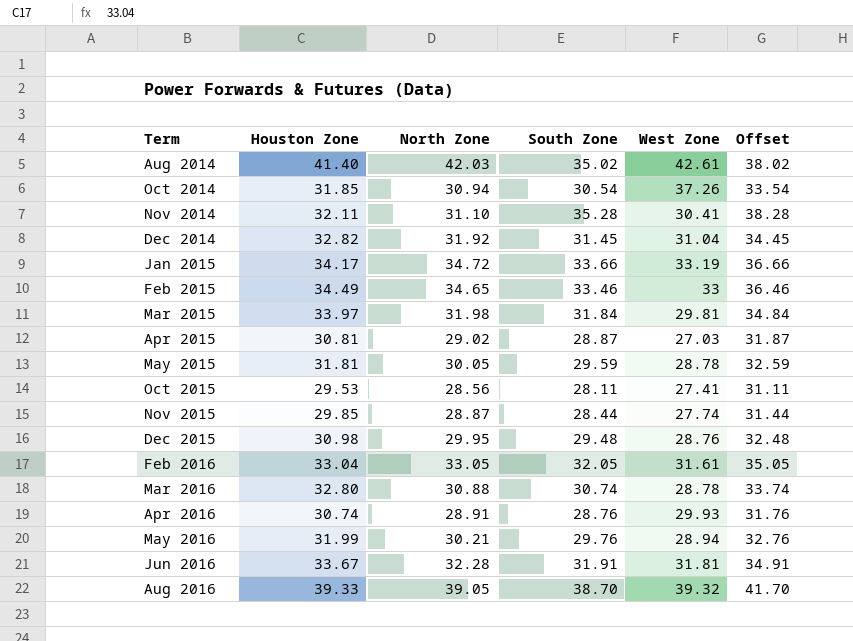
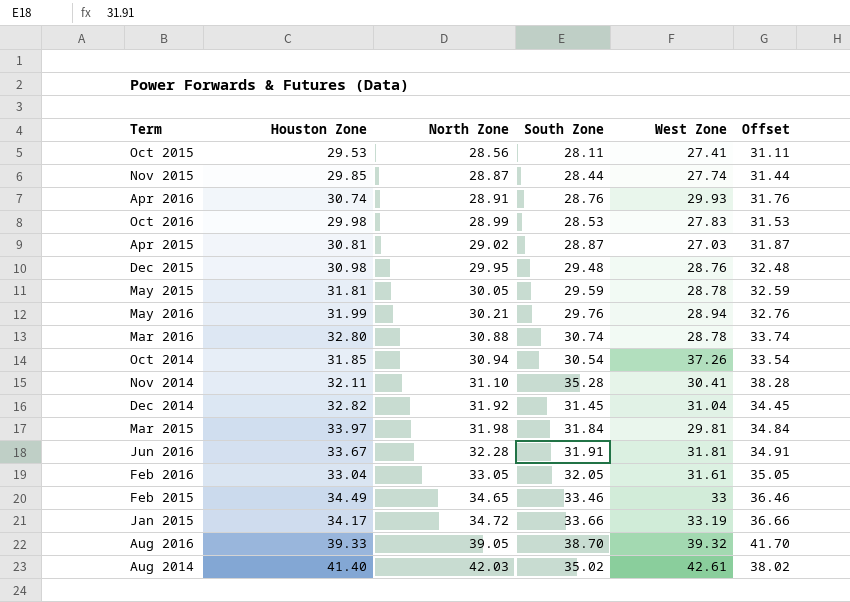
row order: Term ascending -> North Zone ascending
row Oct 2016: none -> 29.98 | 28.99 | 28.53 | 27.83 | 31.53

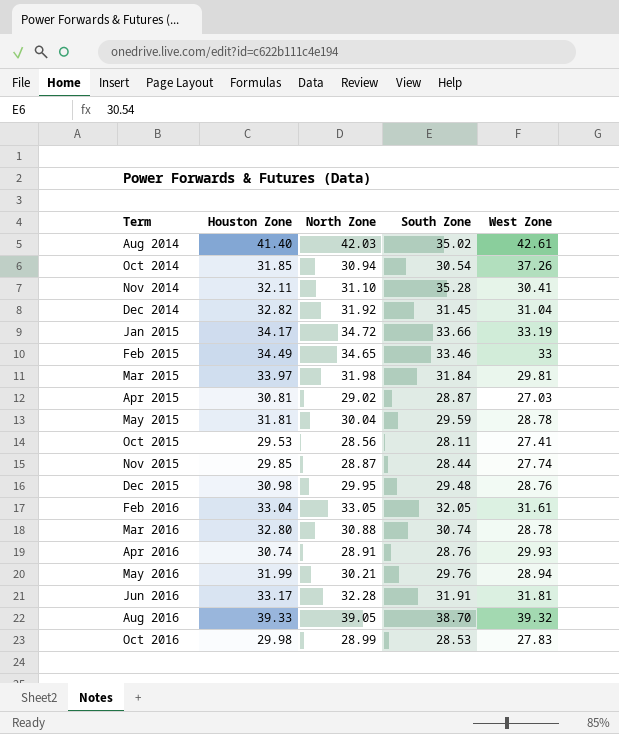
row order: North Zone ascending -> Term ascending
column Offset | formula: [South Zone] + 3 -> none
May 2015 | North Zone: 30.05 -> 30.04
Jun 2016 | Houston Zone: 33.67 -> 33.17

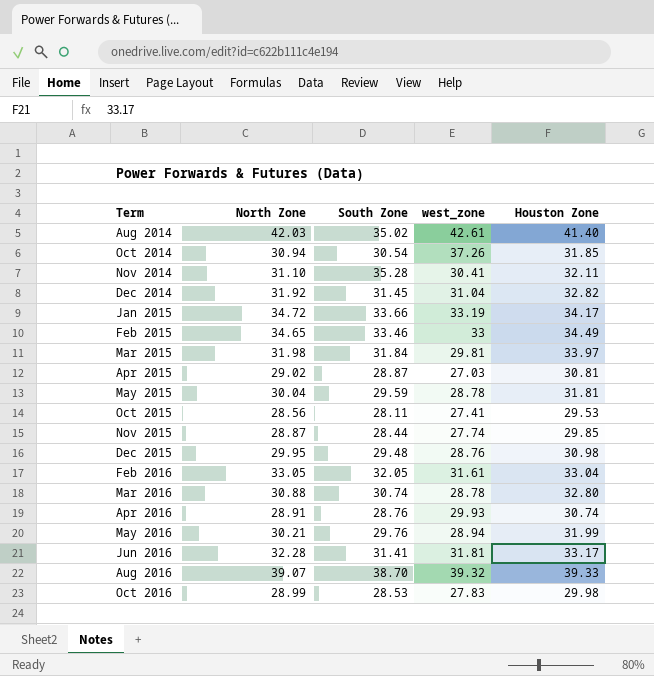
column name: West Zone -> west_zone
column Houston Zone | position: 2 -> 5
Jun 2016 | South Zone: 31.91 -> 31.41
Aug 2016 | North Zone: 39.05 -> 39.07

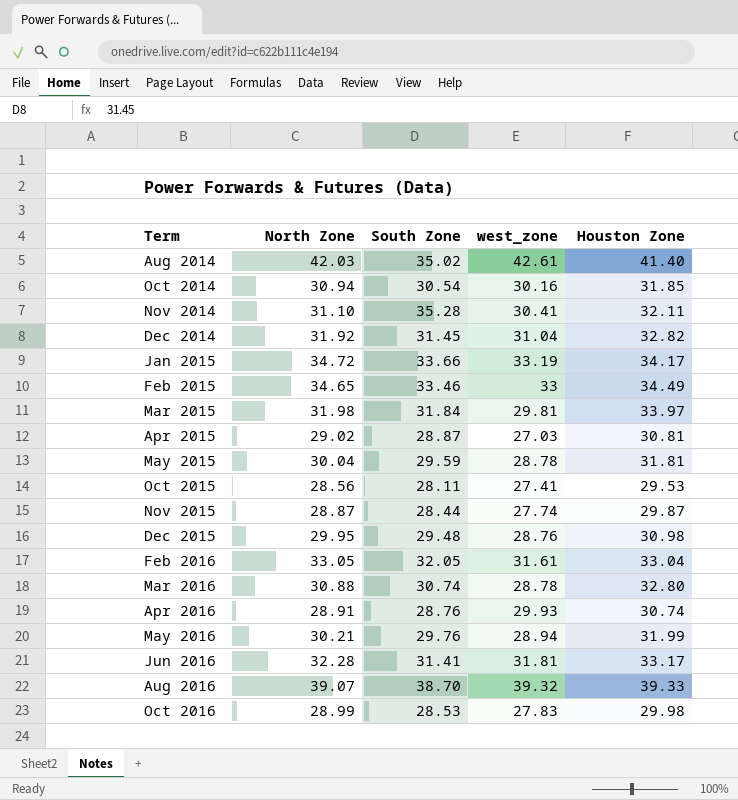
Oct 2014 | west_zone: 37.26 -> 30.16
Nov 2015 | Houston Zone: 29.85 -> 29.87

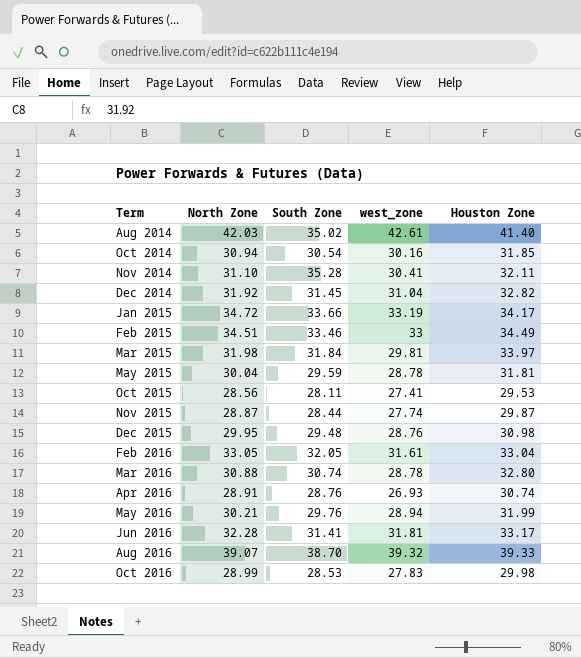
row Apr 2015: 29.02 | 28.87 | 27.03 | 30.81 -> none
Feb 2015 | North Zone: 34.65 -> 34.51
Apr 2016 | west_zone: 29.93 -> 26.93

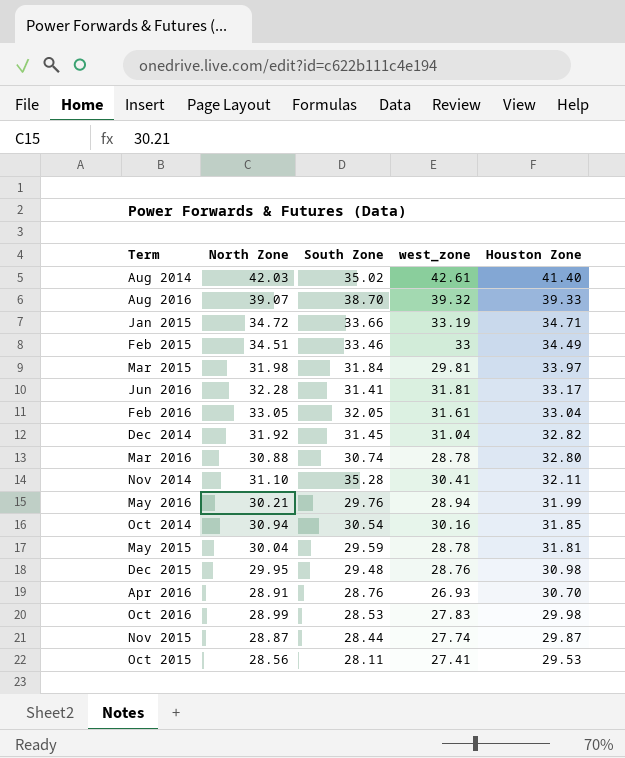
row order: Term ascending -> Houston Zone descending
Jan 2015 | Houston Zone: 34.17 -> 34.71
Apr 2016 | Houston Zone: 30.74 -> 30.70

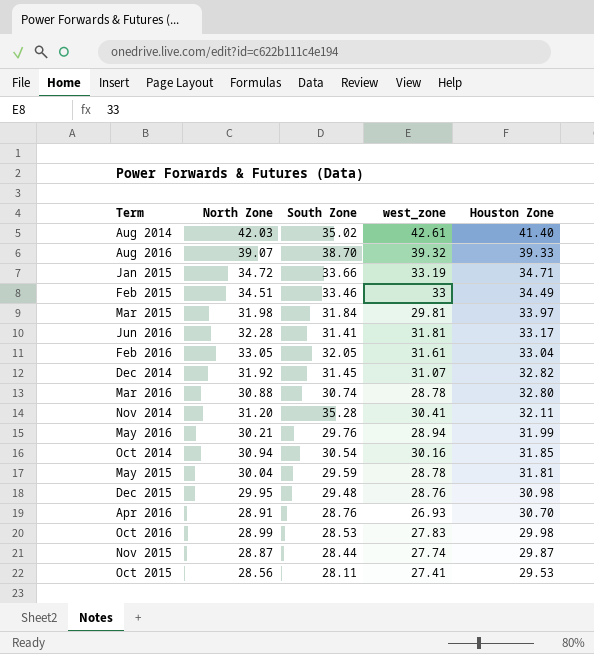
Dec 2014 | west_zone: 31.04 -> 31.07
Nov 2014 | North Zone: 31.10 -> 31.20

